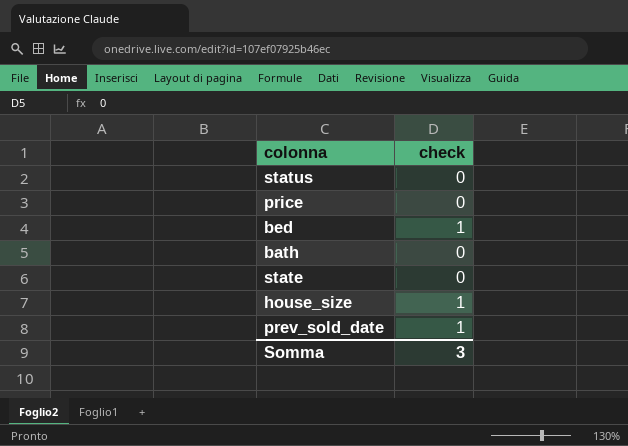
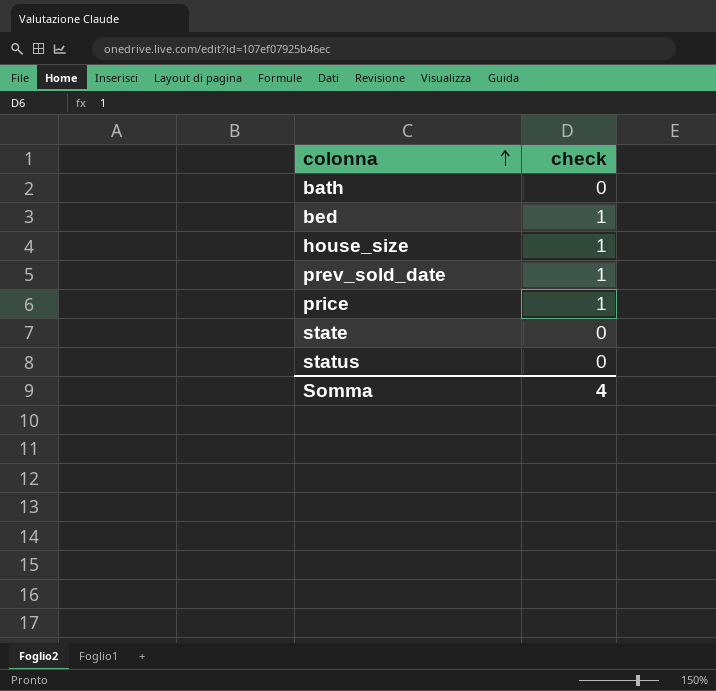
row order: none -> colonna ascending
price | check: 0 -> 1
Somma | check: 3 -> 4

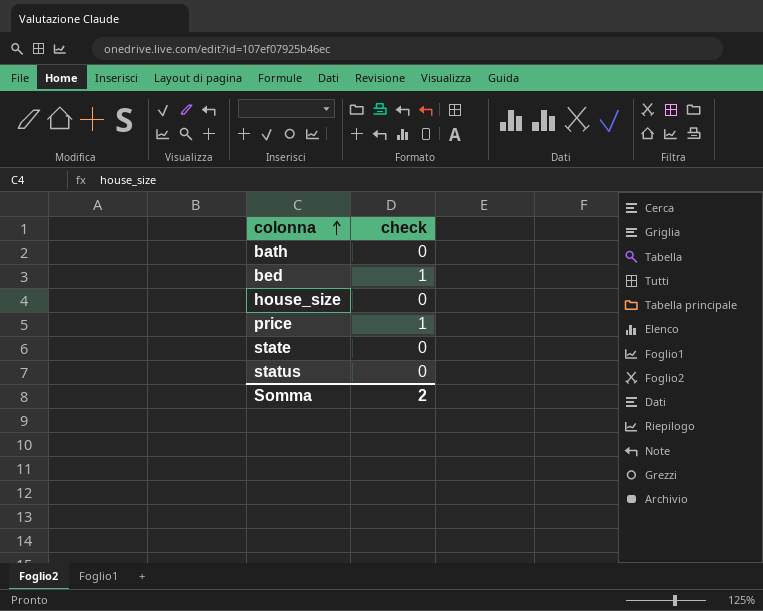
row prev_sold_date: 1 -> none
house_size | check: 1 -> 0
Somma | check: 4 -> 2

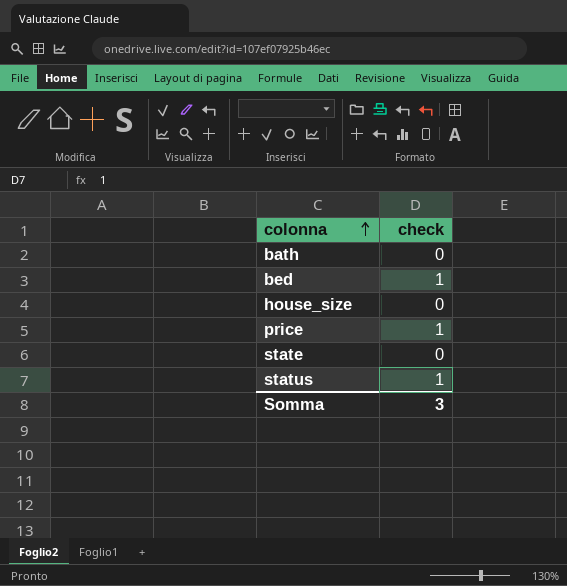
status | check: 0 -> 1
Somma | check: 2 -> 3

